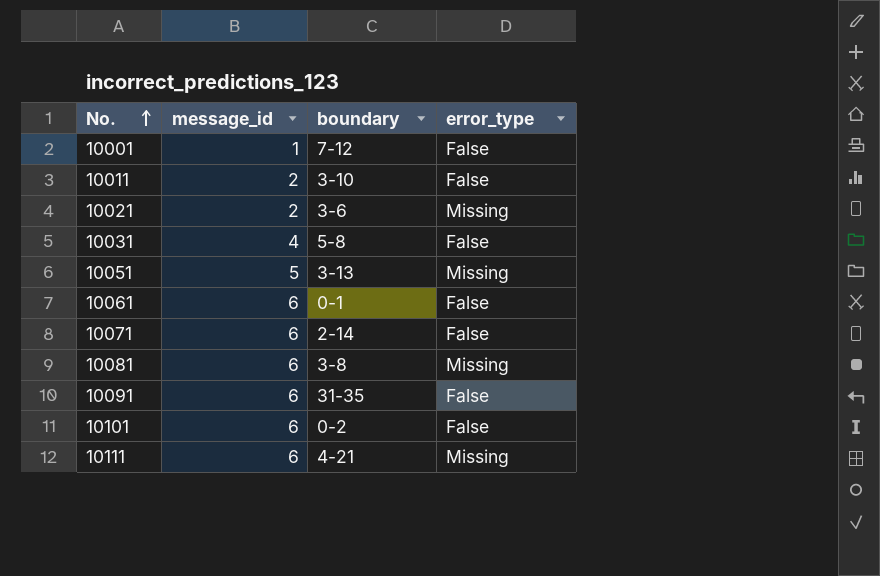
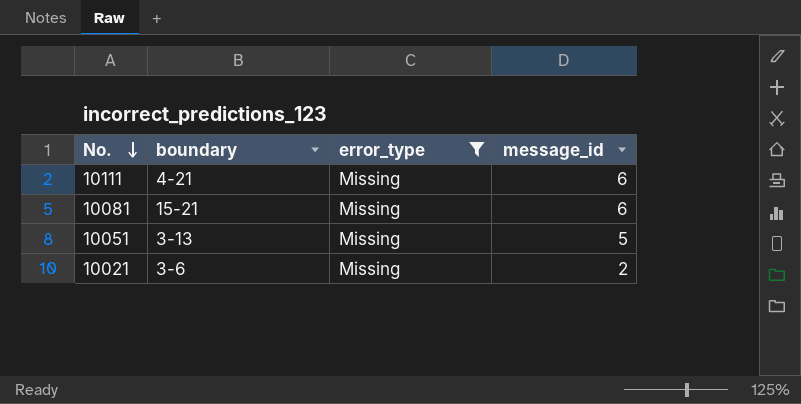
filter: none -> error_type = Missing
row order: No. ascending -> No. descending
column message_id | position: 2 -> 4
10081 | boundary: 3-8 -> 15-21

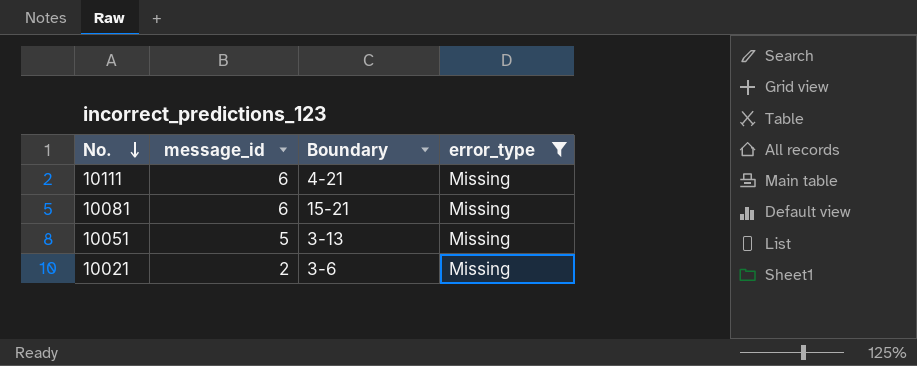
column message_id | position: 4 -> 2
column name: boundary -> Boundary

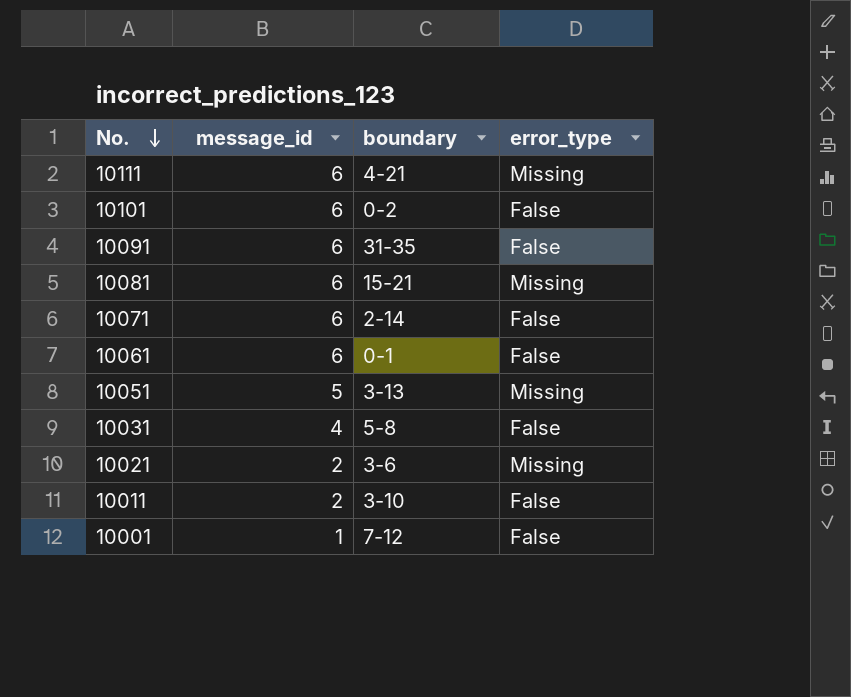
filter: error_type = Missing -> none
column name: Boundary -> boundary

